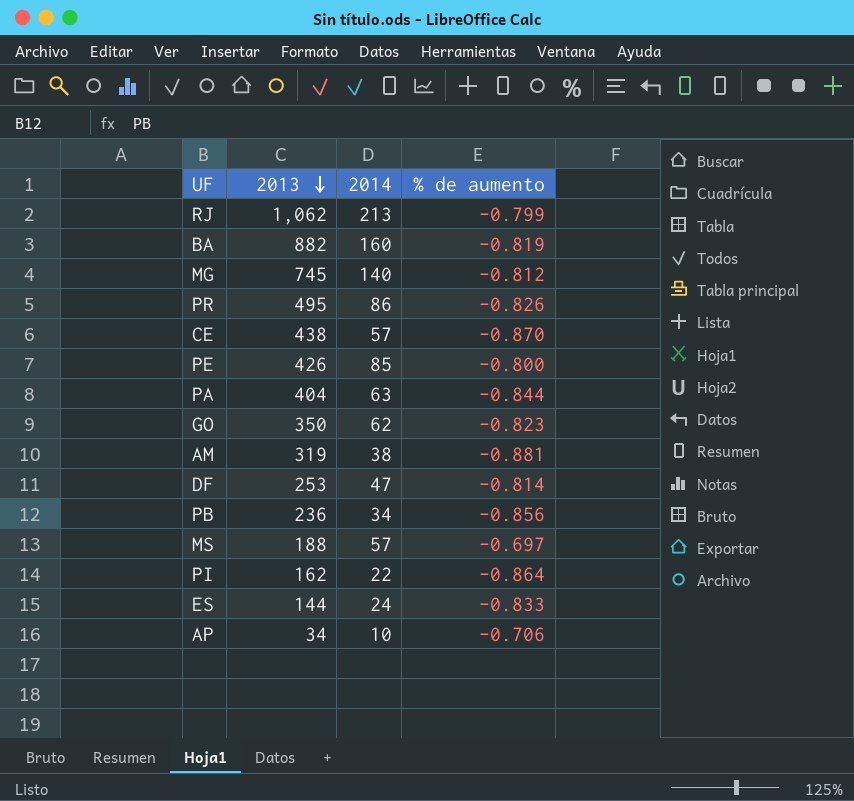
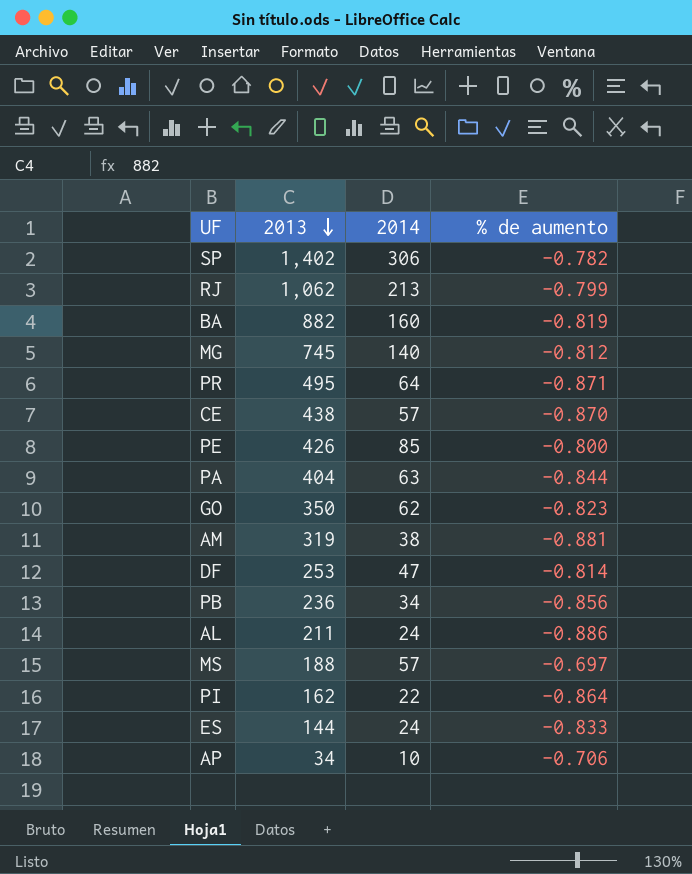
row SP: none -> 1,402 | 306 | -0.782
PR | 2014: 86 -> 64
PR | % de aumento: -0.826 -> -0.871
row AL: none -> 211 | 24 | -0.886

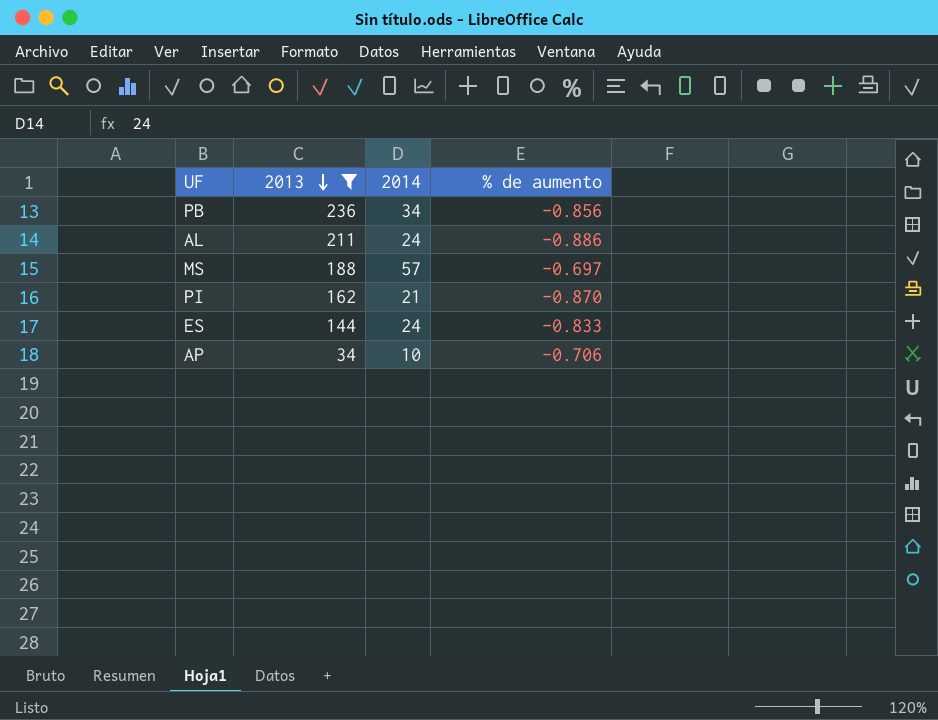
filter: none -> 2013 <= 236
PI | 2014: 22 -> 21
PI | % de aumento: -0.864 -> -0.870

